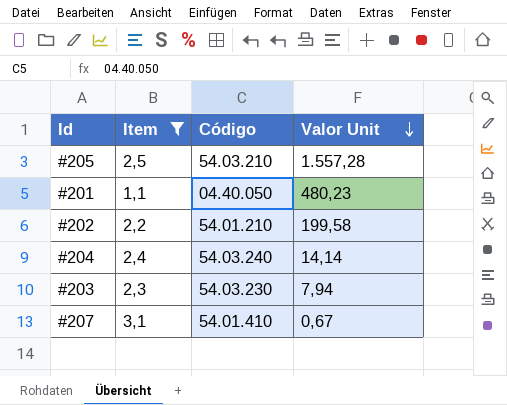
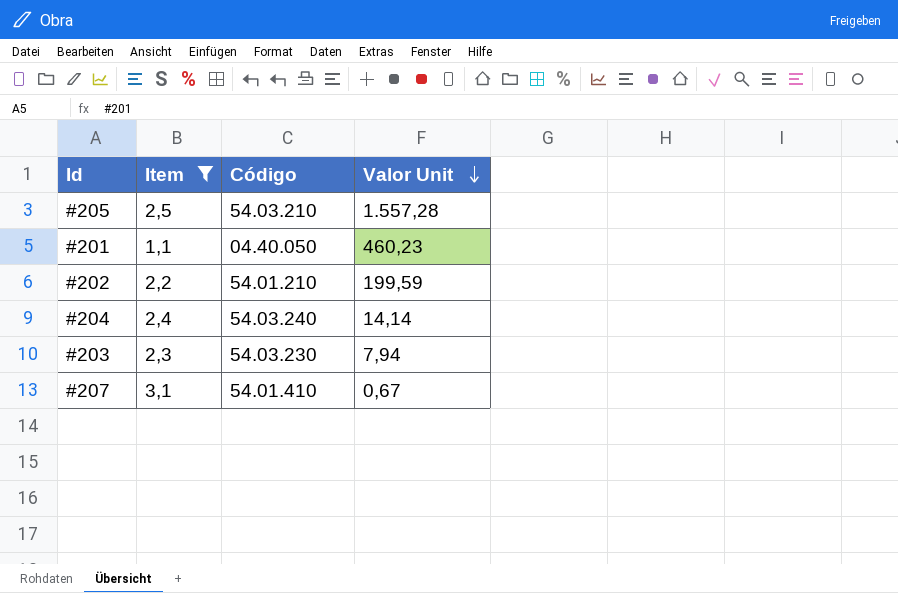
#201 | Valor Unit: 480,23 -> 460,23
#202 | Valor Unit: 199,58 -> 199,59

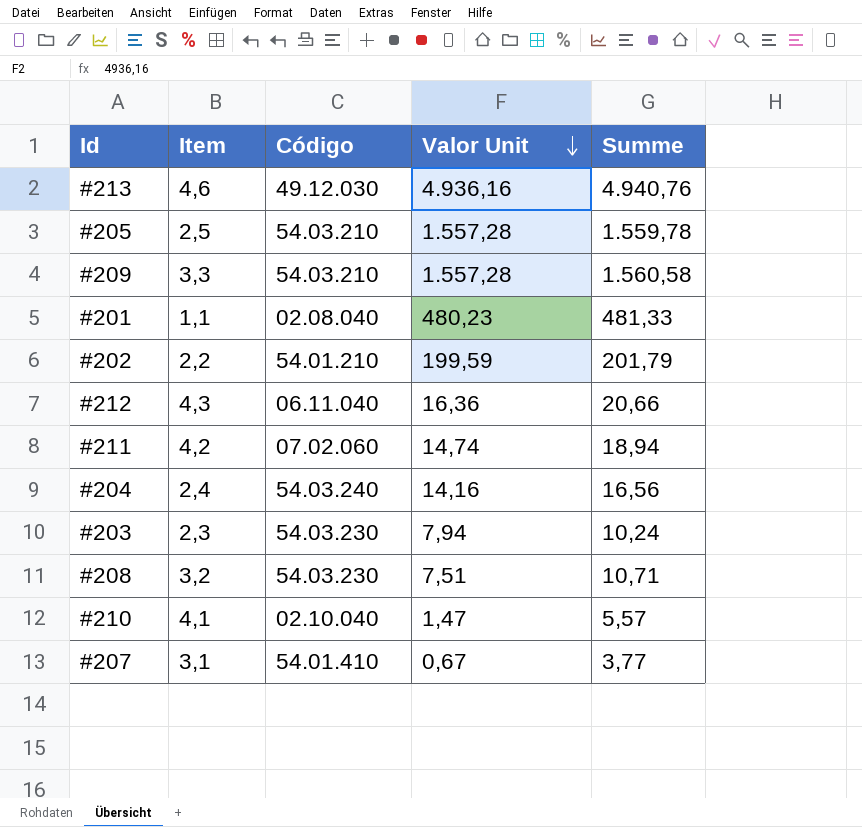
filter: Item <= 3,1 -> none
column Summe | formula: none -> [Item] + [Valor Unit]
#201 | Código: 04.40.050 -> 02.08.040
#201 | Valor Unit: 460,23 -> 480,23
#204 | Valor Unit: 14,14 -> 14,16

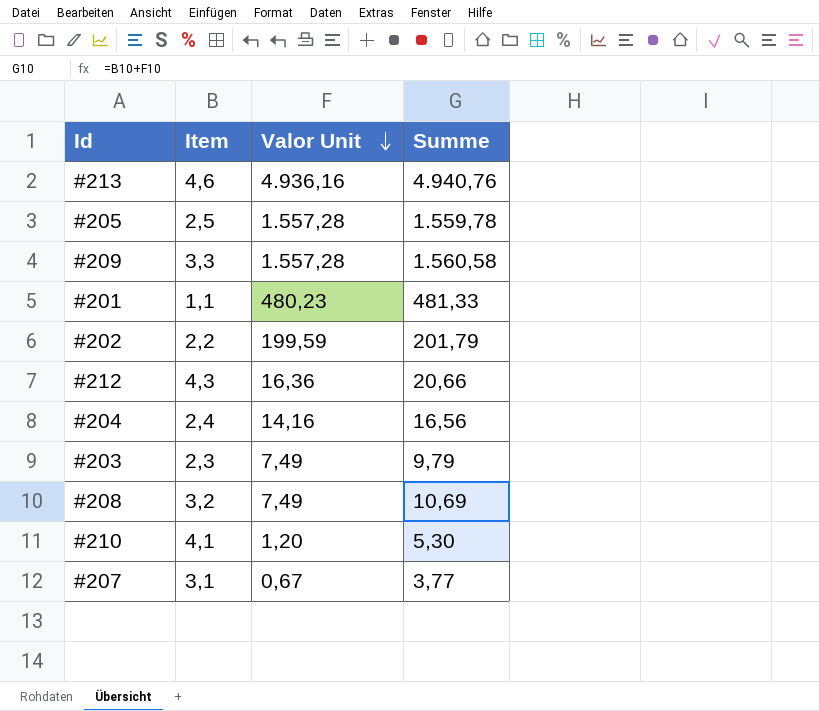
column Código | position: 3 -> none
row #211: 4,2 | 07.02.060 | 14,74 | 18,94 -> none
#203 | Valor Unit: 7,94 -> 7,49
#203 | Summe: 10,24 -> 9,79
#208 | Valor Unit: 7,51 -> 7,49
#208 | Summe: 10,71 -> 10,69
#210 | Valor Unit: 1,47 -> 1,20
#210 | Summe: 5,57 -> 5,30

